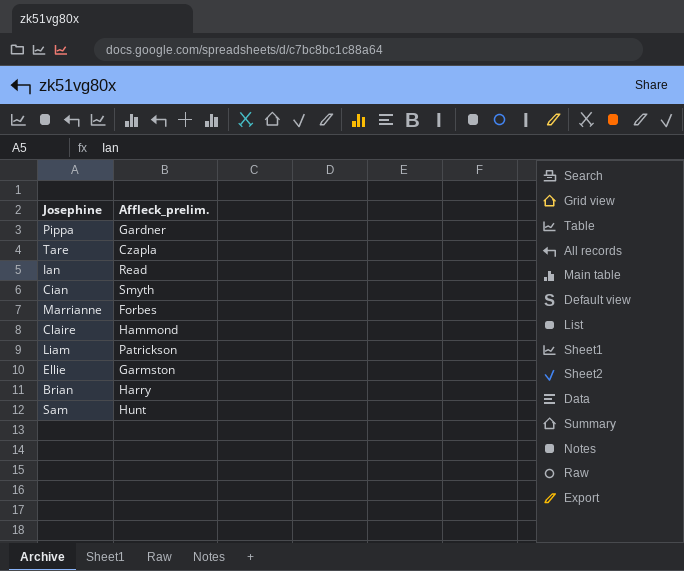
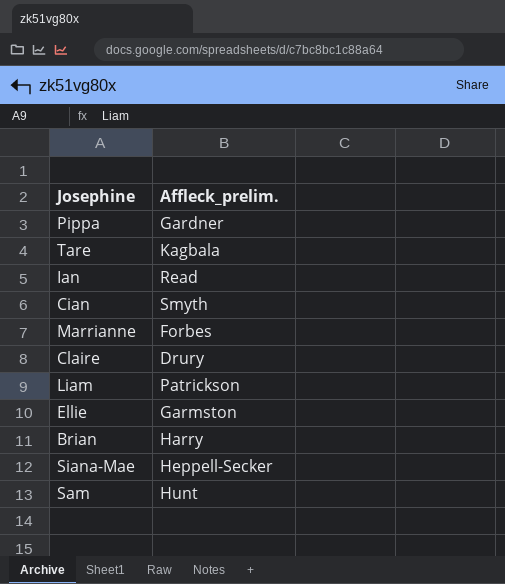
Tare | Affleck_prelim.: Czapla -> Kagbala
Claire | Affleck_prelim.: Hammond -> Drury
row Siana-Mae: none -> Heppell-Secker

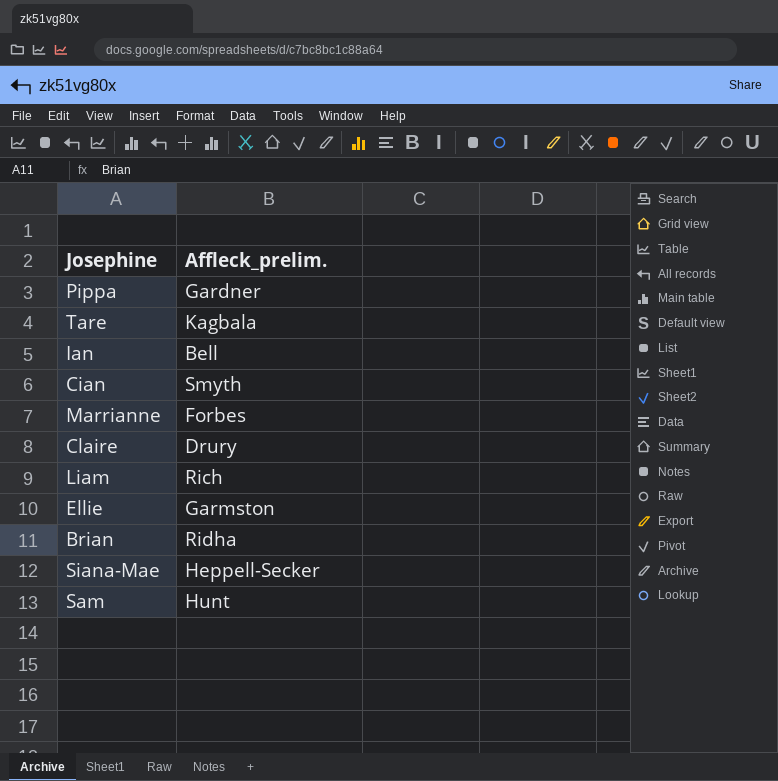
Ian | Affleck_prelim.: Read -> Bell
Liam | Affleck_prelim.: Patrickson -> Rich
Brian | Affleck_prelim.: Harry -> Ridha

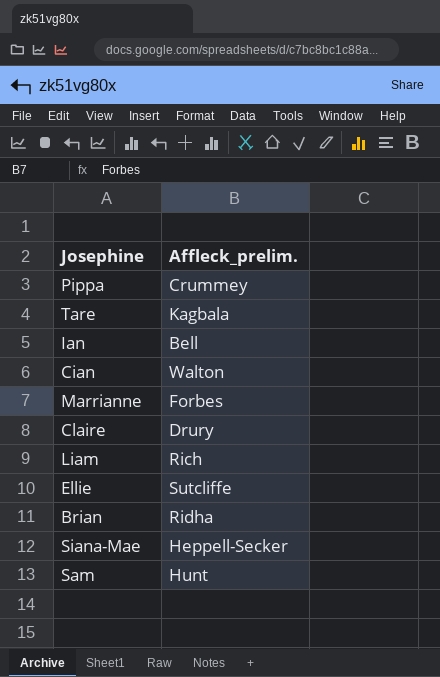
Pippa | Affleck_prelim.: Gardner -> Crummey
Cian | Affleck_prelim.: Smyth -> Walton
Ellie | Affleck_prelim.: Garmston -> Sutcliffe

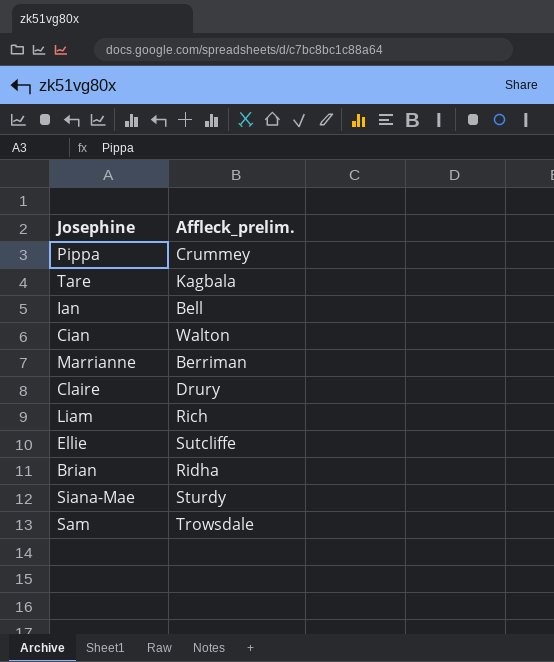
Marrianne | Affleck_prelim.: Forbes -> Berriman
Siana-Mae | Affleck_prelim.: Heppell-Secker -> Sturdy
Sam | Affleck_prelim.: Hunt -> Trowsdale

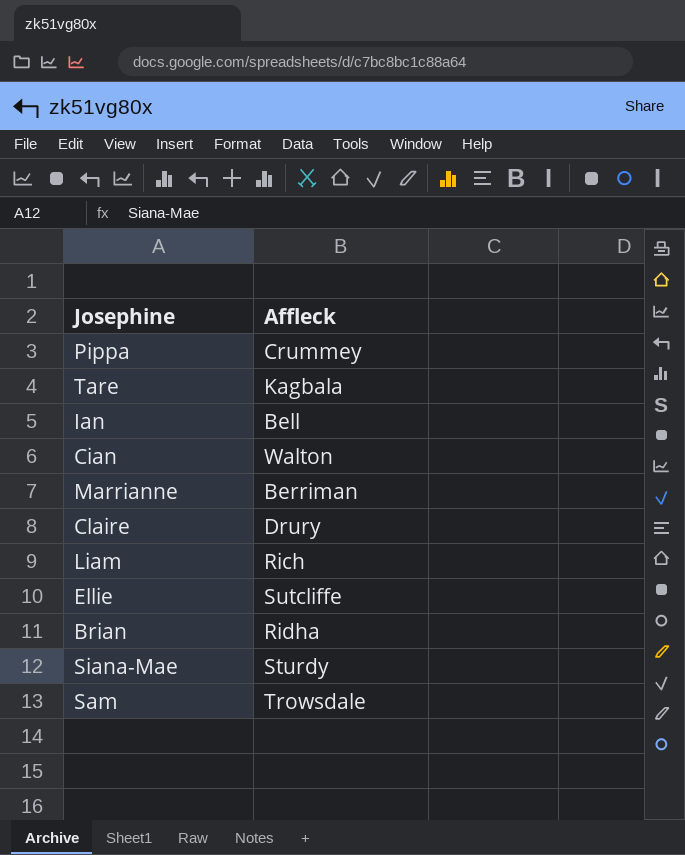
column name: Affleck_prelim. -> Affleck

